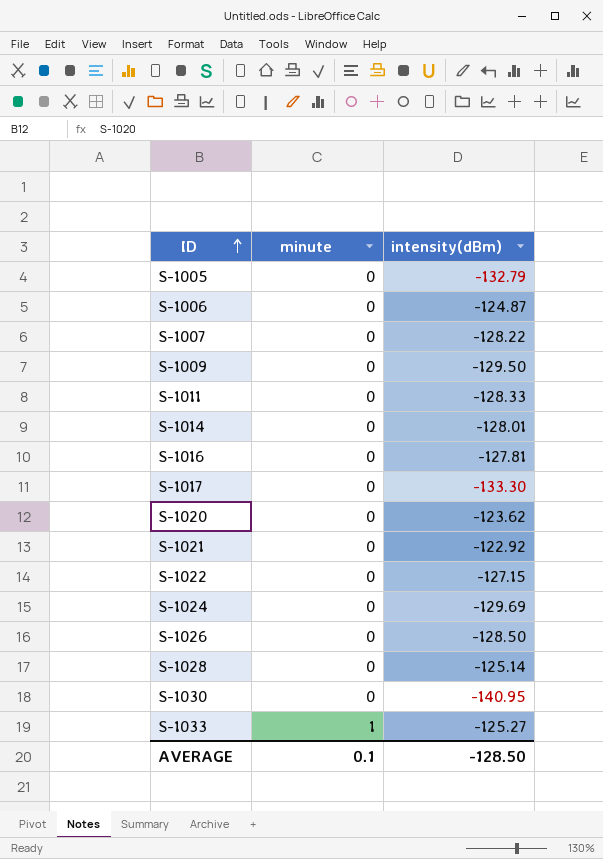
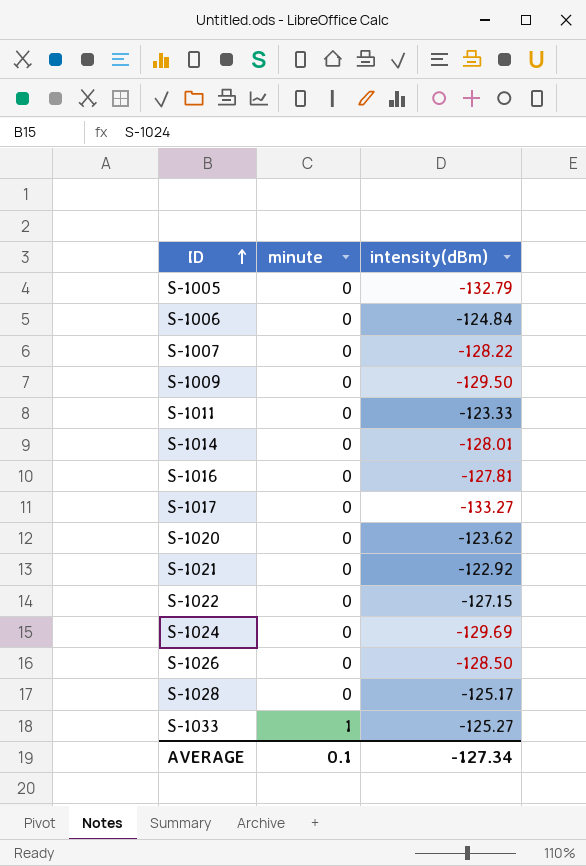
row S-1030: 0 | -140.95 -> none
S-1006 | intensity(dBm): -124.87 -> -124.84
S-1011 | intensity(dBm): -128.33 -> -123.33
S-1017 | intensity(dBm): -133.30 -> -133.27
S-1028 | intensity(dBm): -125.14 -> -125.17
AVERAGE | intensity(dBm): -128.50 -> -127.34

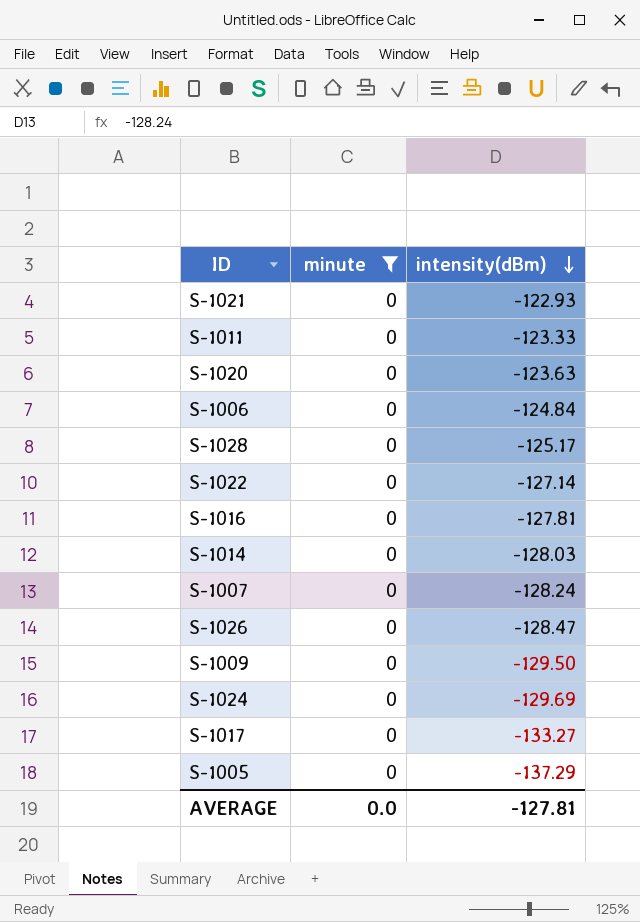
filter: none -> minute = 0
row order: ID ascending -> intensity(dBm) descending
S-1021 | intensity(dBm): -122.92 -> -122.93
S-1020 | intensity(dBm): -123.62 -> -123.63
S-1022 | intensity(dBm): -127.15 -> -127.14
S-1014 | intensity(dBm): -128.01 -> -128.03
S-1007 | intensity(dBm): -128.22 -> -128.24
S-1026 | intensity(dBm): -128.50 -> -128.47
S-1005 | intensity(dBm): -132.79 -> -137.29
AVERAGE | minute: 0.1 -> 0.0
AVERAGE | intensity(dBm): -127.34 -> -127.81

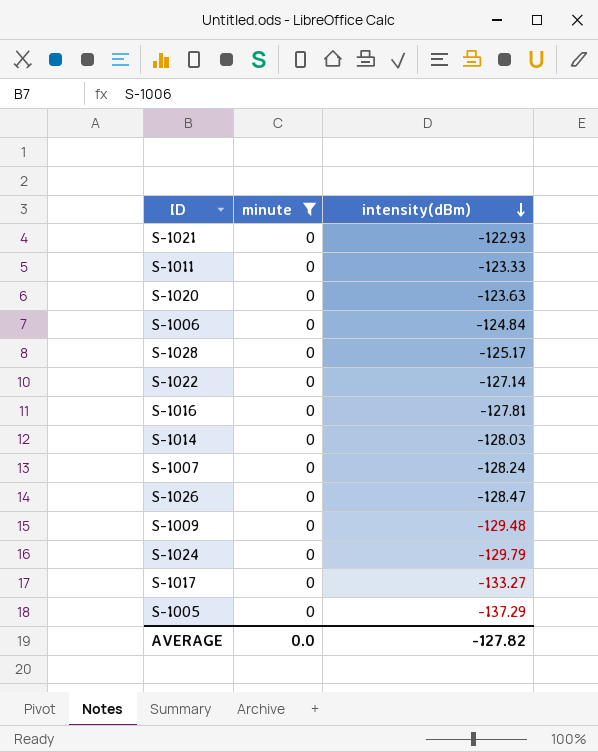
S-1009 | intensity(dBm): -129.50 -> -129.48
S-1024 | intensity(dBm): -129.69 -> -129.79
AVERAGE | intensity(dBm): -127.81 -> -127.82

